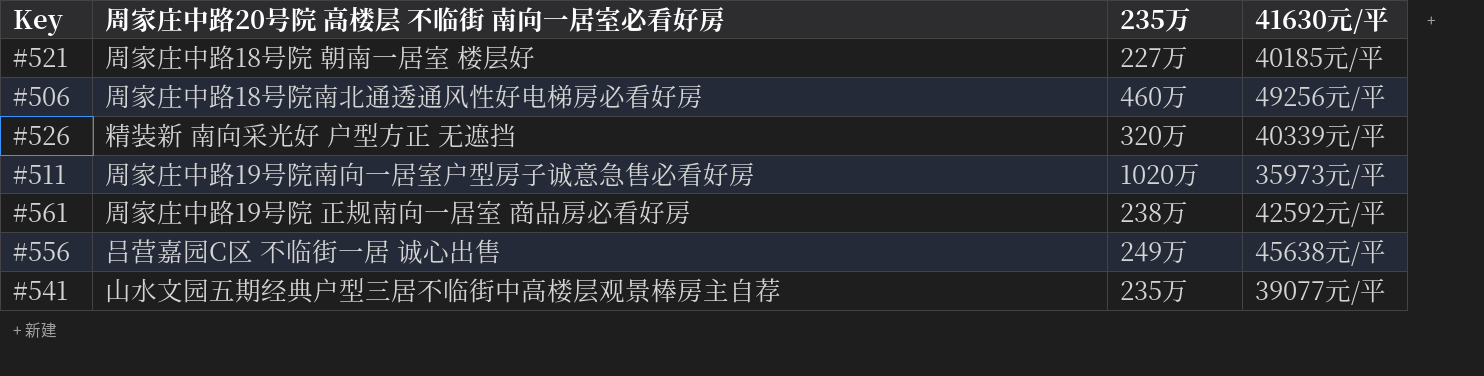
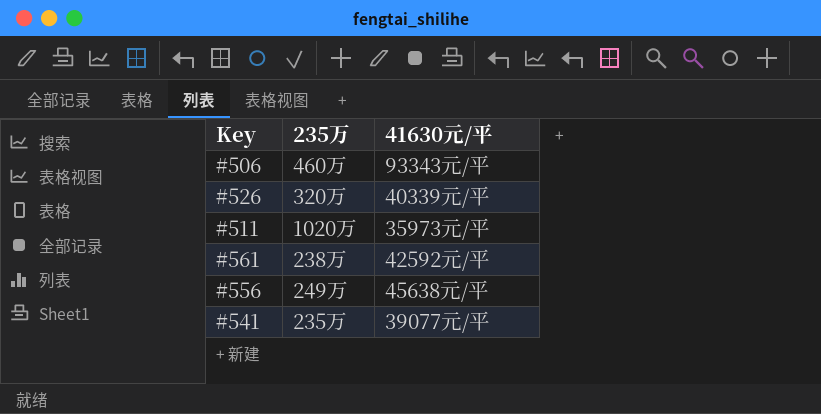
column 周家庄中路20号院 高楼层 不临街 南向一居室必看好房 | position: 2 -> none
row #521: 周家庄中路18号院 朝南一居室 楼层好 | 227万 | 40185元/平 -> none
#506 | 41630元/平: 49256元/平 -> 93343元/平

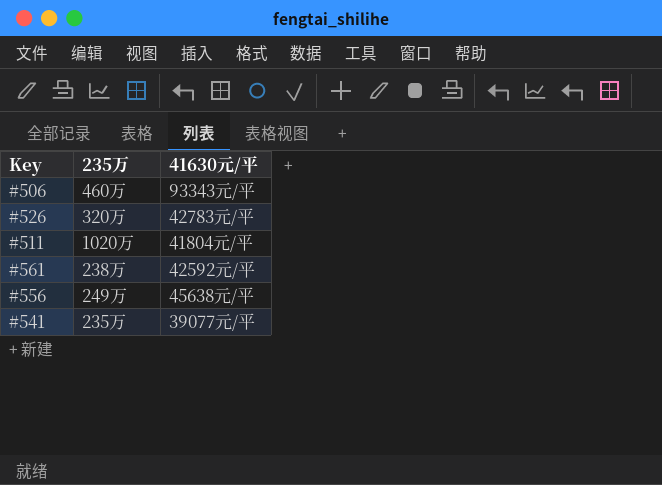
#526 | 41630元/平: 40339元/平 -> 42783元/平
#511 | 41630元/平: 35973元/平 -> 41804元/平

